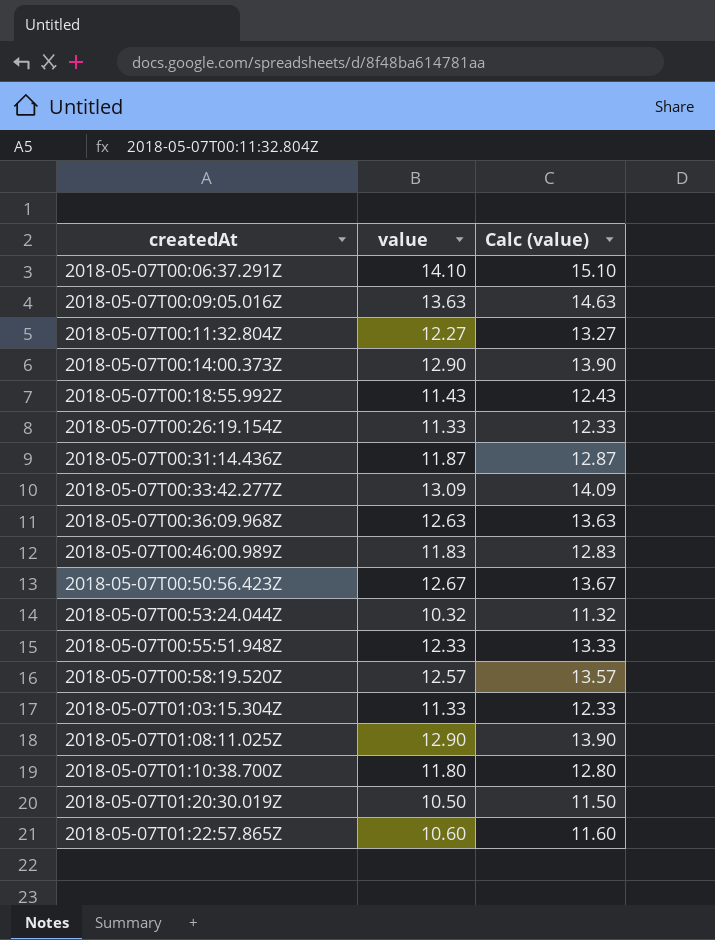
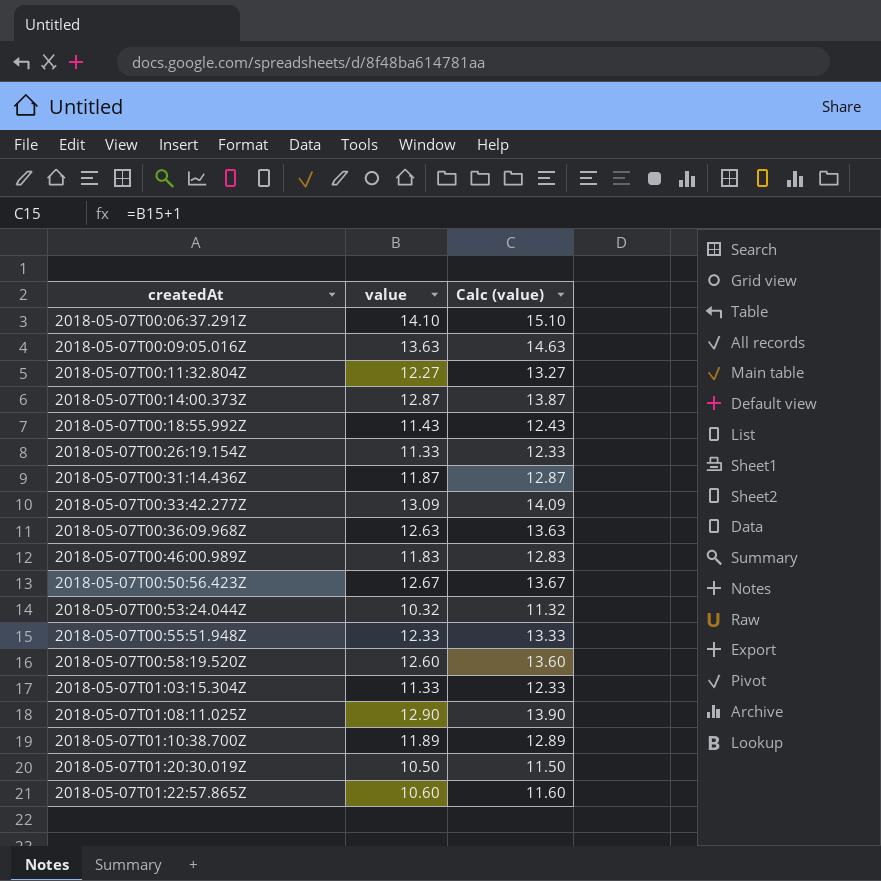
2018-05-07T00:14:00.373Z | value: 12.90 -> 12.87
2018-05-07T00:14:00.373Z | Calc (value): 13.90 -> 13.87
2018-05-07T00:58:19.520Z | value: 12.57 -> 12.60
2018-05-07T00:58:19.520Z | Calc (value): 13.57 -> 13.60
2018-05-07T01:10:38.700Z | value: 11.80 -> 11.89
2018-05-07T01:10:38.700Z | Calc (value): 12.80 -> 12.89

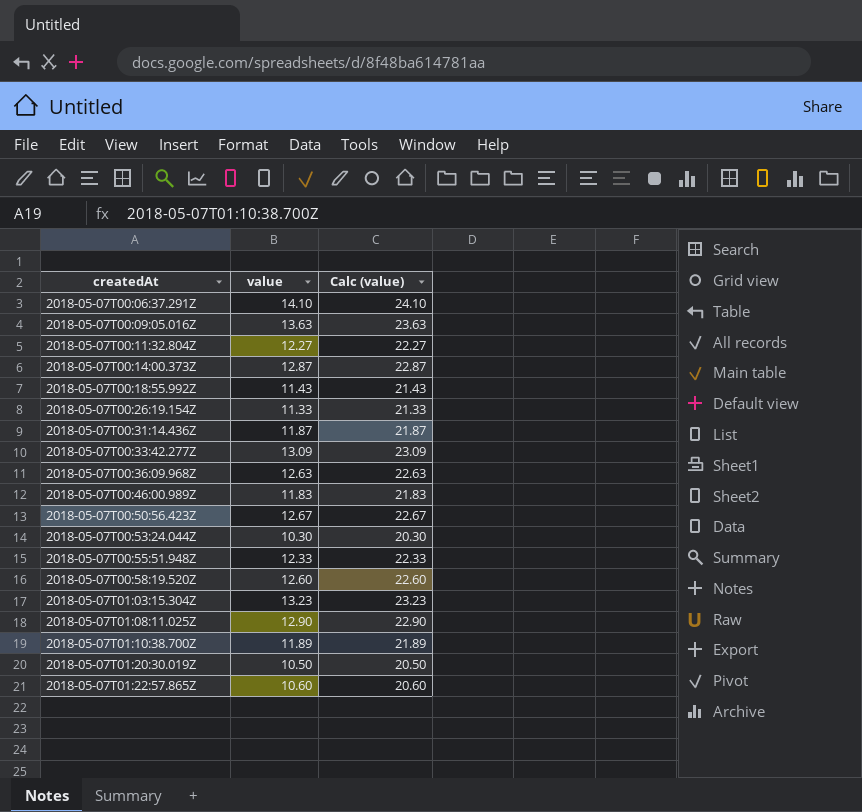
column Calc (value) | formula: [value] + 1 -> [value] + 10
2018-05-07T00:53:24.044Z | value: 10.32 -> 10.30
2018-05-07T01:03:15.304Z | value: 11.33 -> 13.23

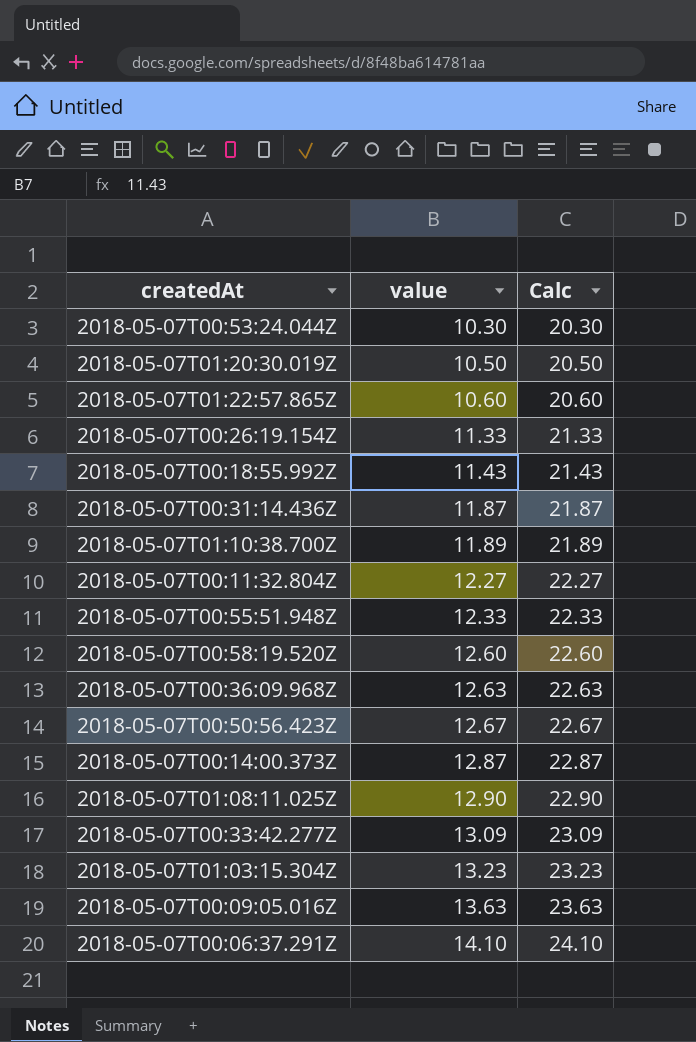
row order: createdAt ascending -> value ascending
column name: Calc (value) -> Calc
row 2018-05-07T00:46:00.989Z: 11.83 | 21.83 -> none

